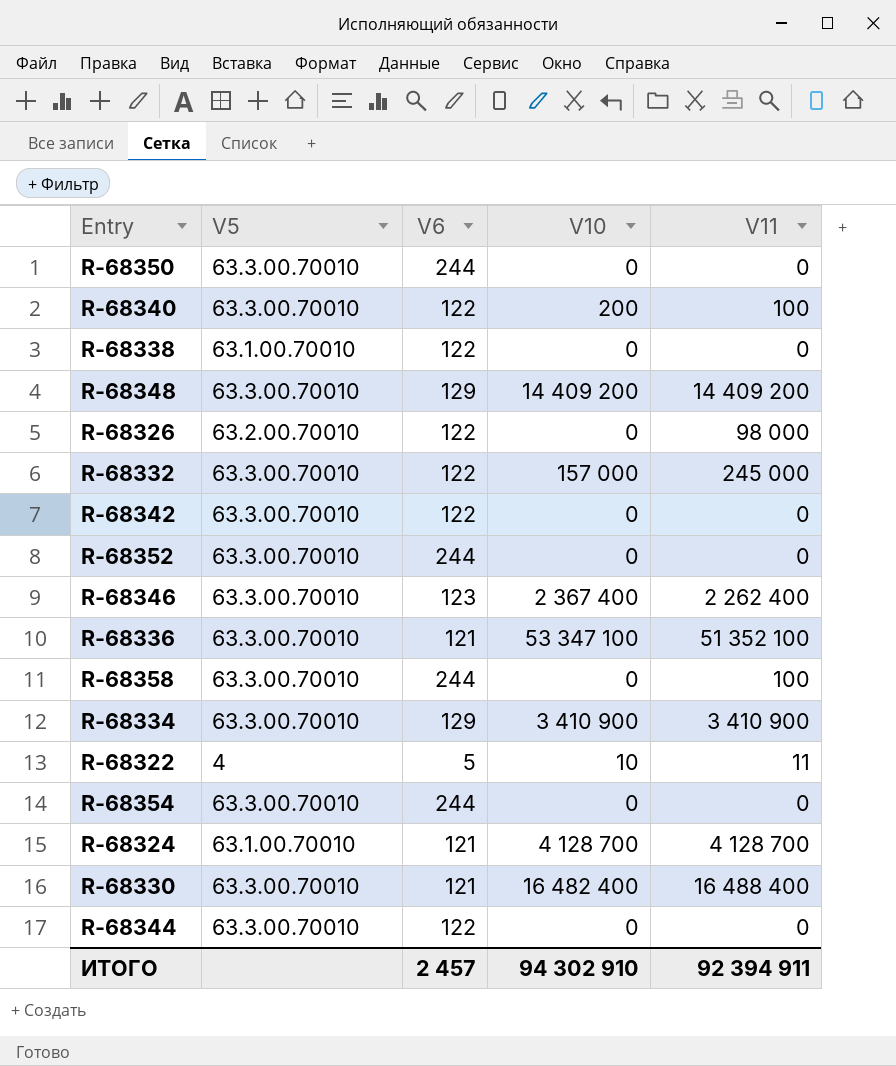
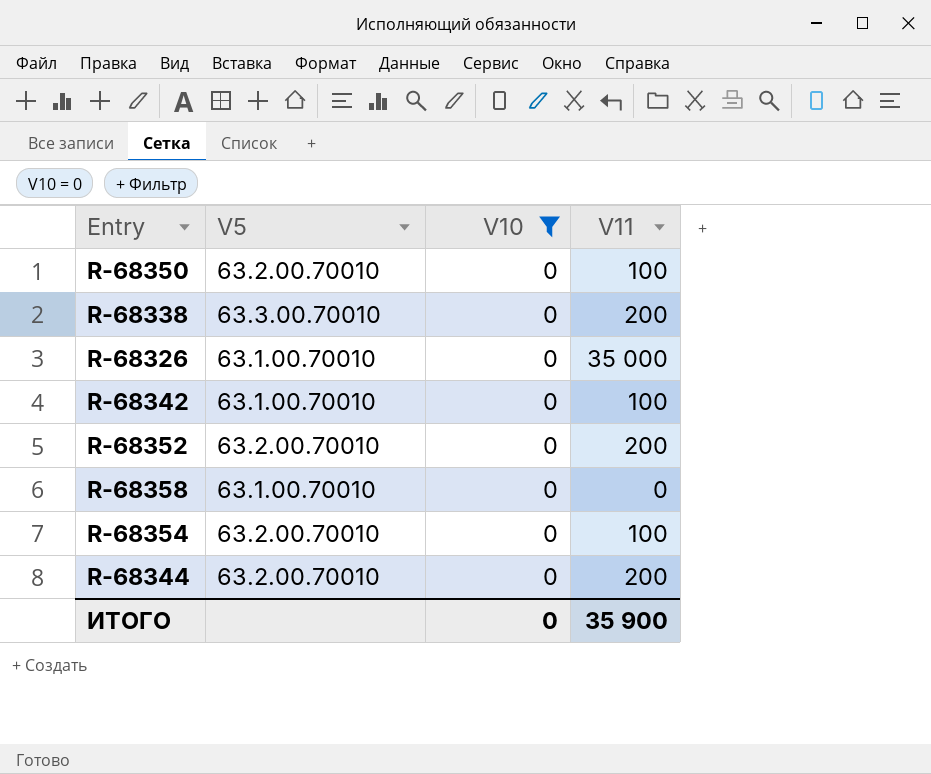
filter: none -> V10 = 0
column V6 | position: 3 -> none
R-68350 | V5: 63.3.00.70010 -> 63.2.00.70010
R-68350 | V11: 0 -> 100
R-68338 | V5: 63.1.00.70010 -> 63.3.00.70010
R-68338 | V11: 0 -> 200
R-68326 | V5: 63.2.00.70010 -> 63.1.00.70010
R-68326 | V11: 98 000 -> 35 000
R-68342 | V5: 63.3.00.70010 -> 63.1.00.70010
R-68342 | V11: 0 -> 100
R-68352 | V5: 63.3.00.70010 -> 63.2.00.70010
R-68352 | V11: 0 -> 200
R-68358 | V5: 63.3.00.70010 -> 63.1.00.70010
R-68358 | V11: 100 -> 0
R-68354 | V5: 63.3.00.70010 -> 63.2.00.70010
R-68354 | V11: 0 -> 100
R-68344 | V5: 63.3.00.70010 -> 63.2.00.70010
R-68344 | V11: 0 -> 200
ИТОГО | V10: 94 302 910 -> 0
ИТОГО | V11: 92 394 911 -> 35 900

